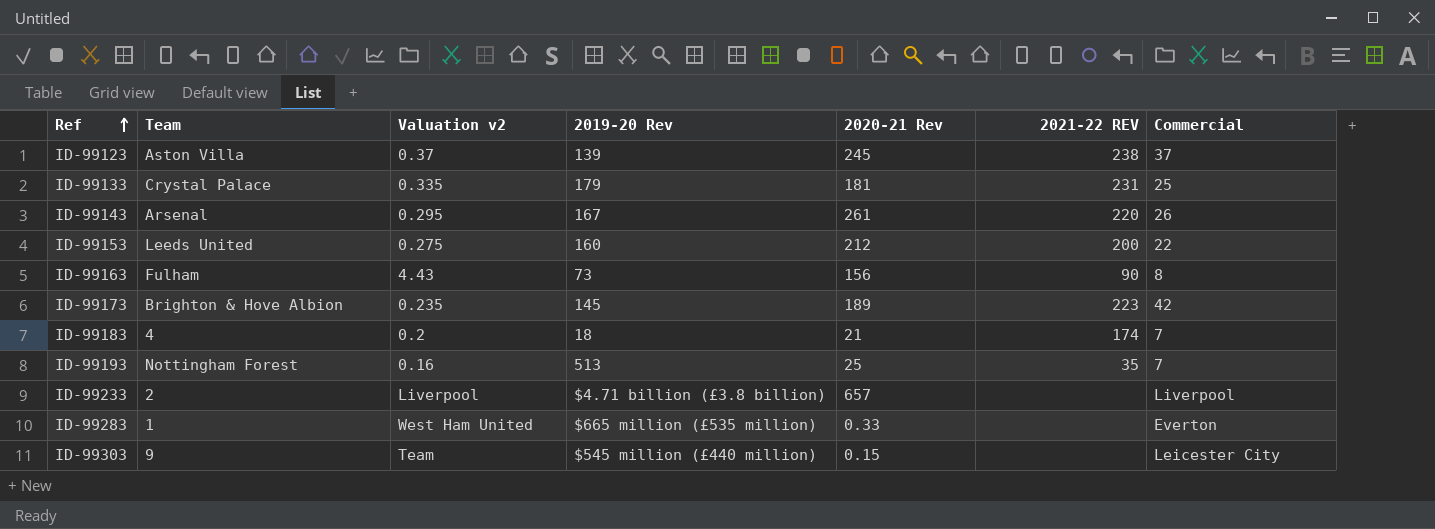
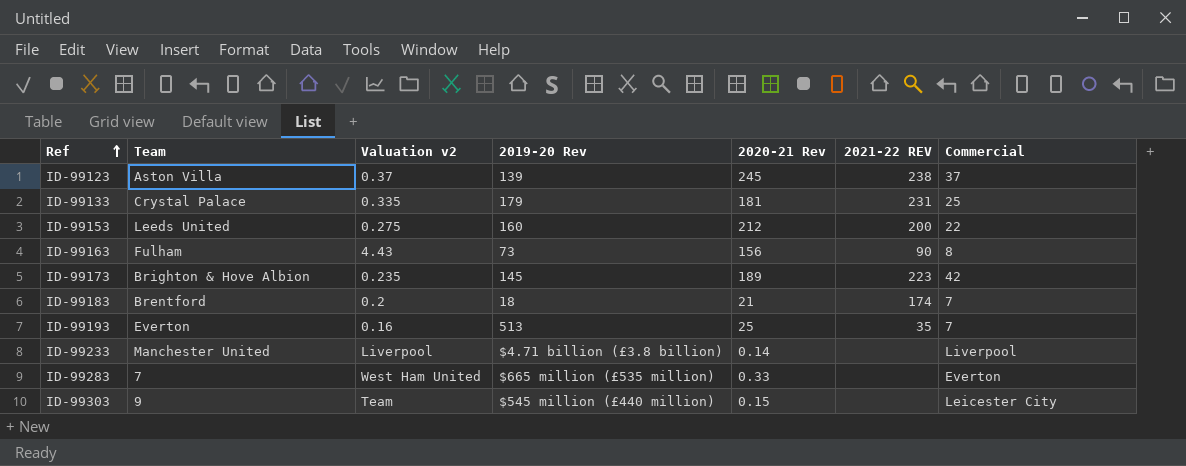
row ID-99143: Arsenal | 0.295 | 167 | 261 | 220 | 26 -> none
ID-99183 | Team: 4 -> Brentford
ID-99193 | Team: Nottingham Forest -> Everton
ID-99233 | Team: 2 -> Manchester United
ID-99233 | 2020-21 Rev: 657 -> 0.14
ID-99283 | Team: 1 -> 7

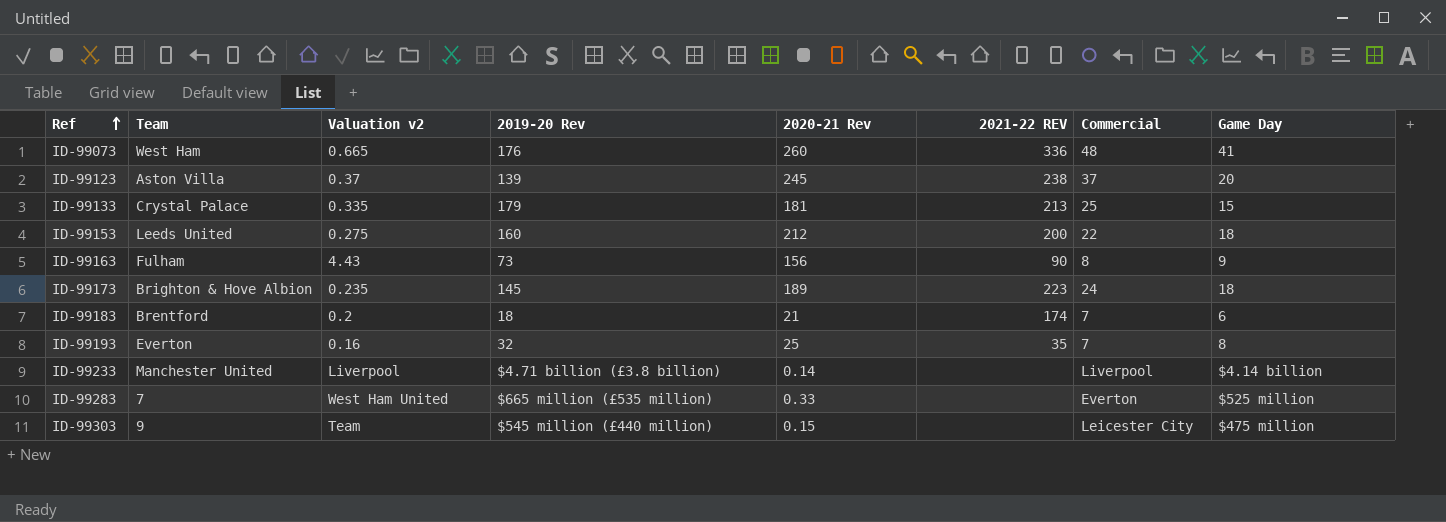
column Game Day | position: none -> 8
row ID-99073: none -> West Ham | 0.665 | 176 | 260 | 336 | 48 | 41
ID-99133 | 2021-22 REV: 231 -> 213
ID-99173 | Commercial: 42 -> 24
ID-99193 | 2019-20 Rev: 513 -> 32

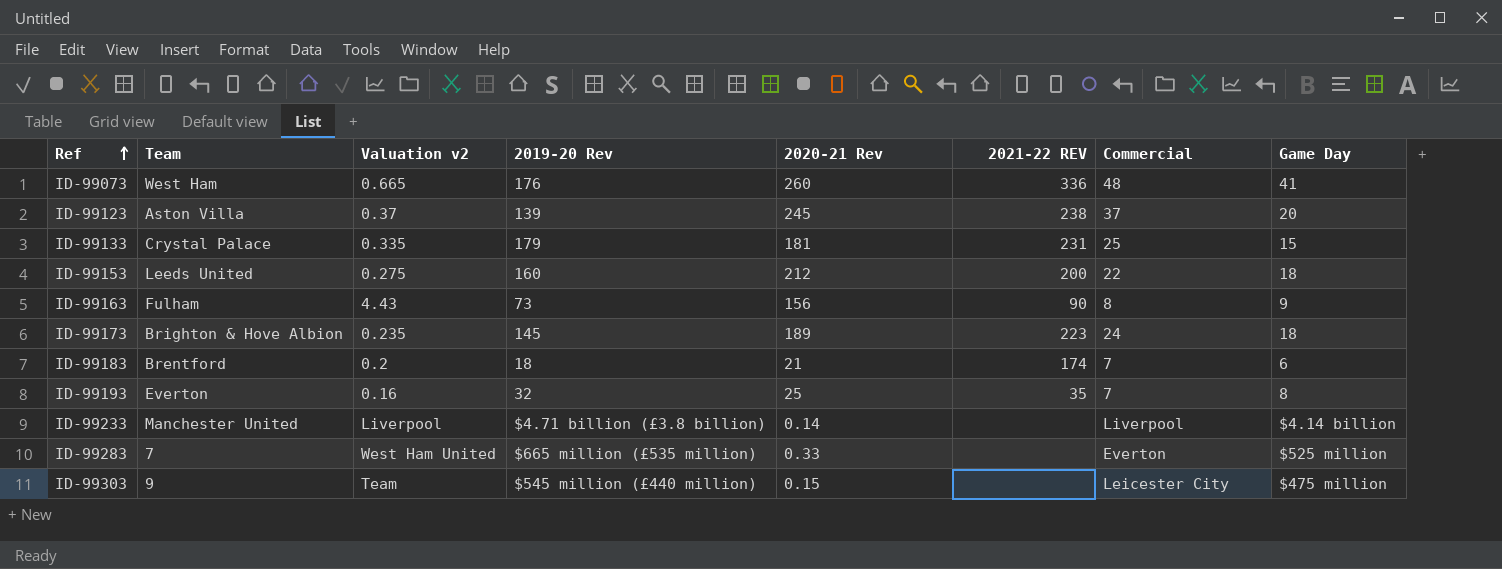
ID-99133 | 2021-22 REV: 213 -> 231

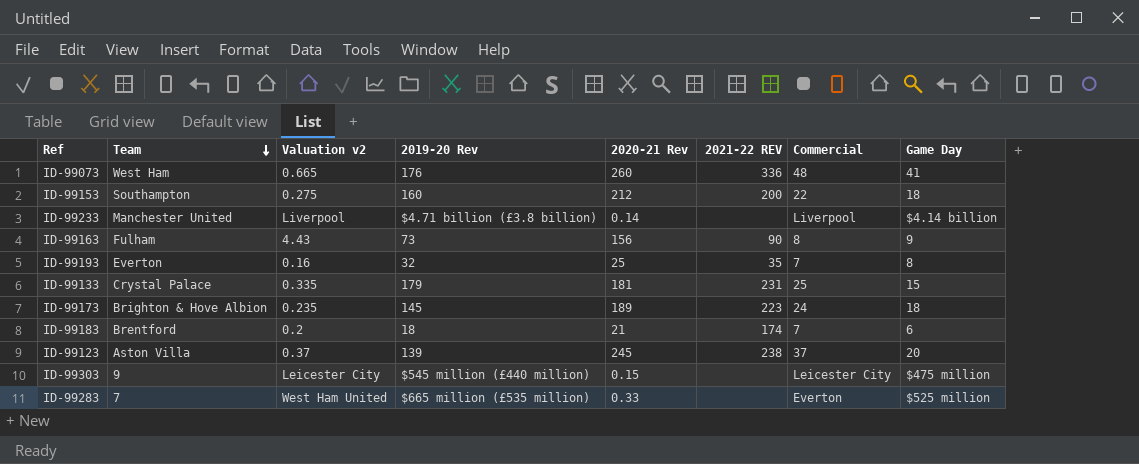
row order: Ref ascending -> Team descending
ID-99153 | Team: Leeds United -> Southampton
ID-99303 | Valuation v2: Team -> Leicester City

